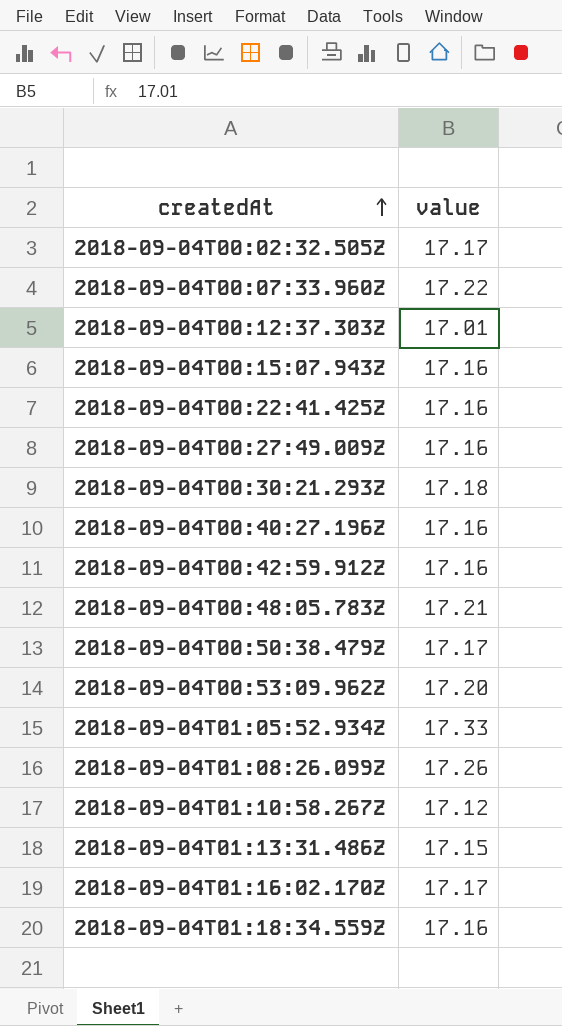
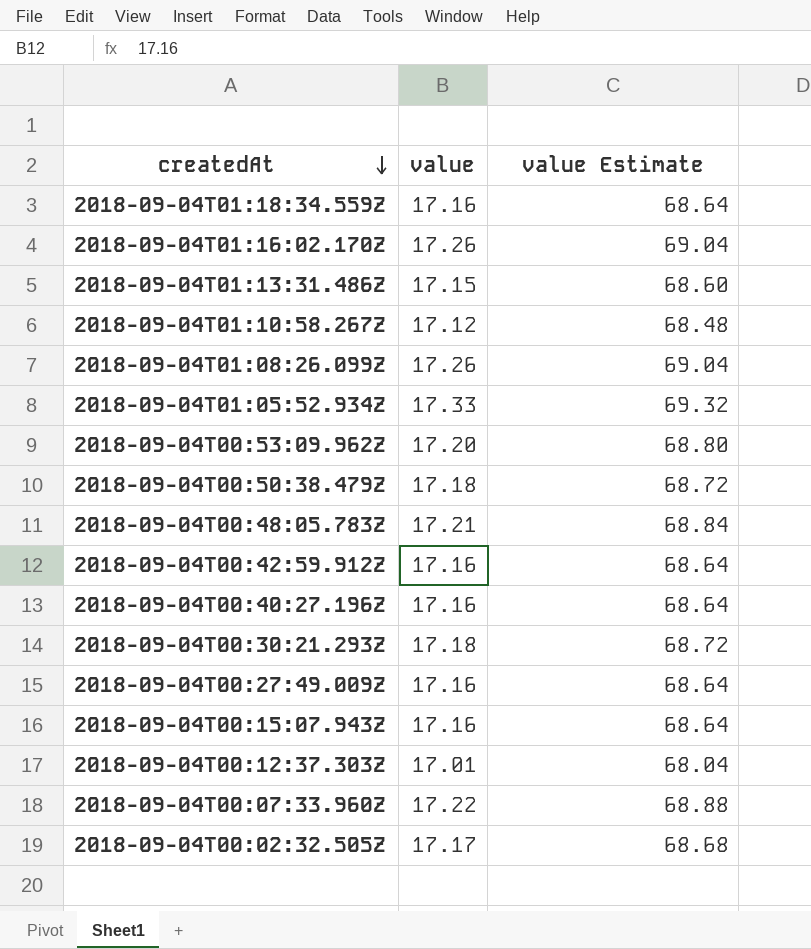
row order: createdAt ascending -> createdAt descending
column value Estimate | formula: none -> [value] * 4
row 2018-09-04T00:22:41.425Z: 17.16 -> none
2018-09-04T01:16:02.170Z | value: 17.17 -> 17.26
2018-09-04T00:50:38.479Z | value: 17.17 -> 17.18

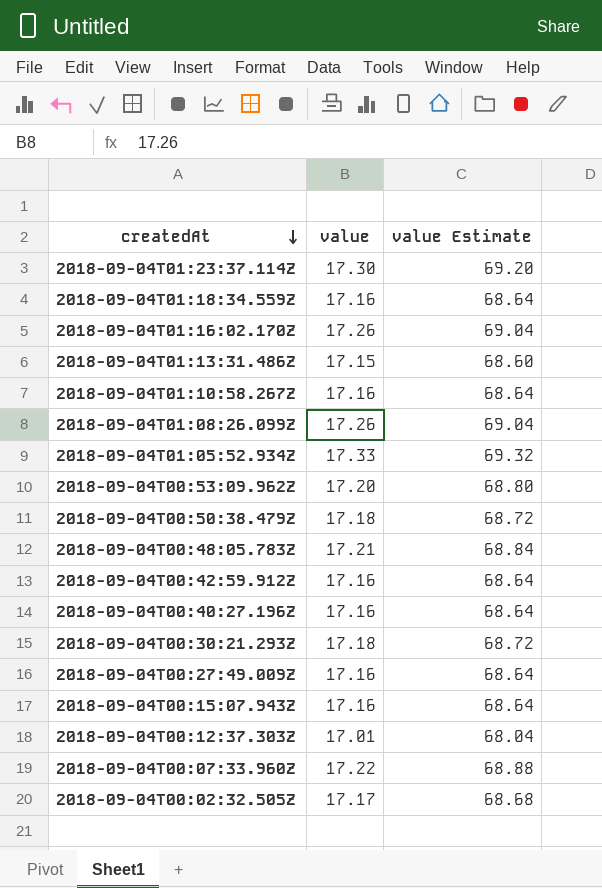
row 2018-09-04T01:23:37.114Z: none -> 17.30 | 69.20
2018-09-04T01:10:58.267Z | value: 17.12 -> 17.16
2018-09-04T01:10:58.267Z | value Estimate: 68.48 -> 68.64

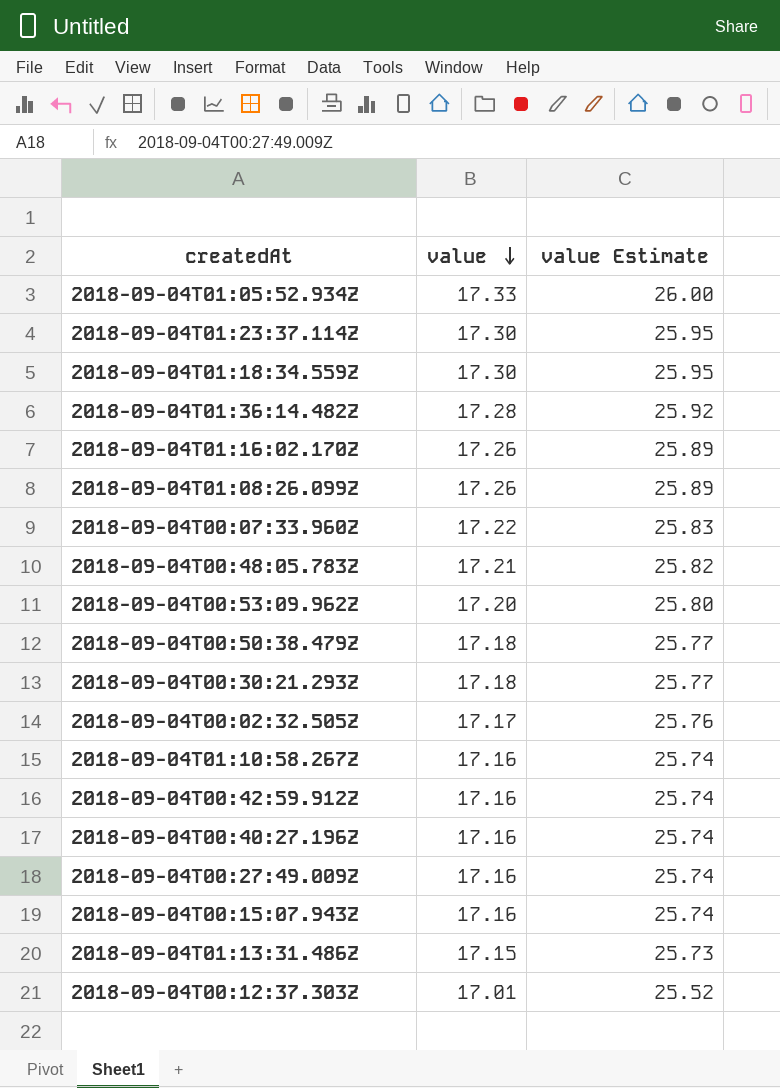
row order: createdAt descending -> value descending
column value Estimate | formula: [value] * 4 -> [value] * 1.5
2018-09-04T01:18:34.559Z | value: 17.16 -> 17.30
row 2018-09-04T01:36:14.482Z: none -> 17.28 | 25.92

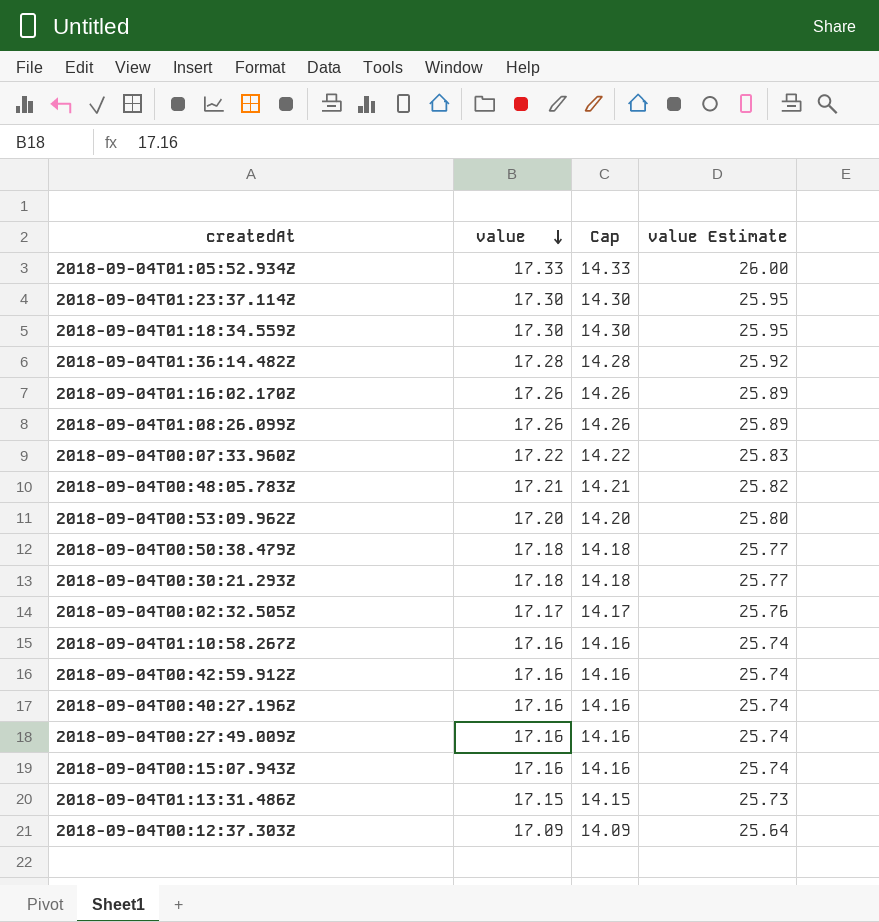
column Cap | formula: none -> [value] - 3
2018-09-04T00:12:37.303Z | value: 17.01 -> 17.09
2018-09-04T00:12:37.303Z | value Estimate: 25.52 -> 25.64

